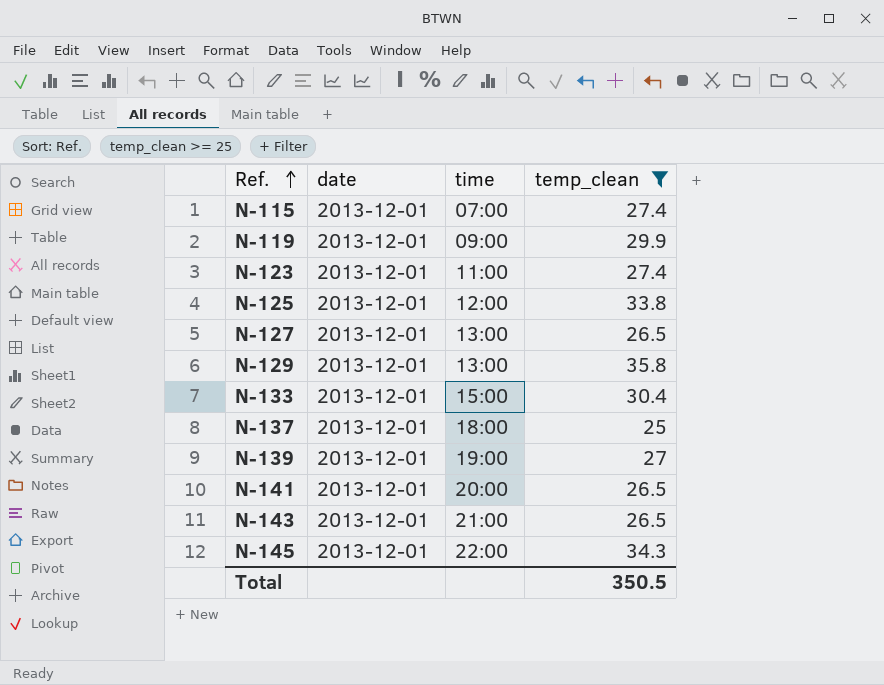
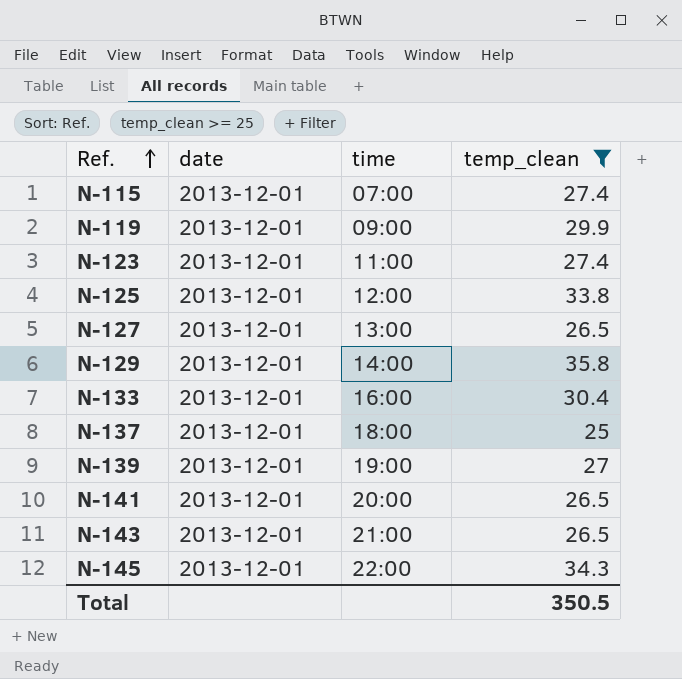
N-129 | time: 13:00 -> 14:00
N-133 | time: 15:00 -> 16:00

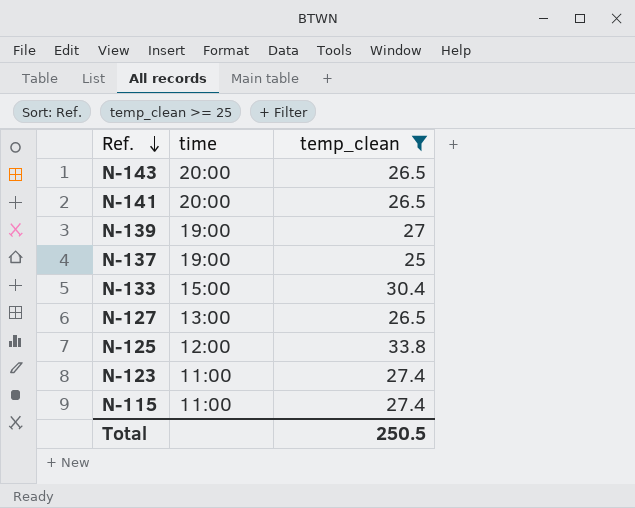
row order: Ref. ascending -> Ref. descending
column date | position: 2 -> none
row N-119: 2013-12-01 | 09:00 | 29.9 -> none
row N-129: 2013-12-01 | 14:00 | 35.8 -> none
row N-145: 2013-12-01 | 22:00 | 34.3 -> none
N-143 | time: 21:00 -> 20:00
N-137 | time: 18:00 -> 19:00
N-133 | time: 16:00 -> 15:00
N-115 | time: 07:00 -> 11:00
Total | temp_clean: 350.5 -> 250.5

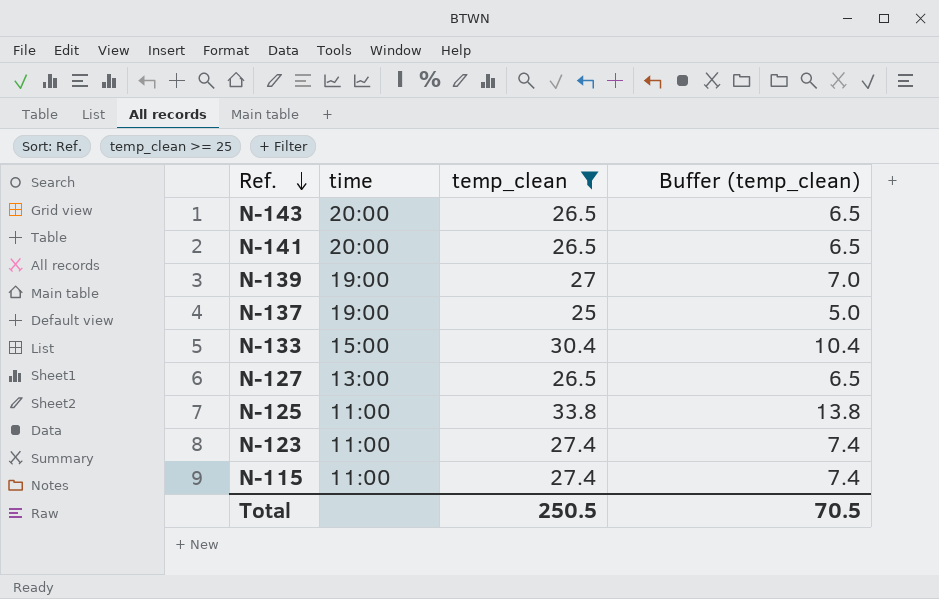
column Buffer (temp_clean) | formula: none -> [temp_clean] - 20
N-125 | time: 12:00 -> 11:00

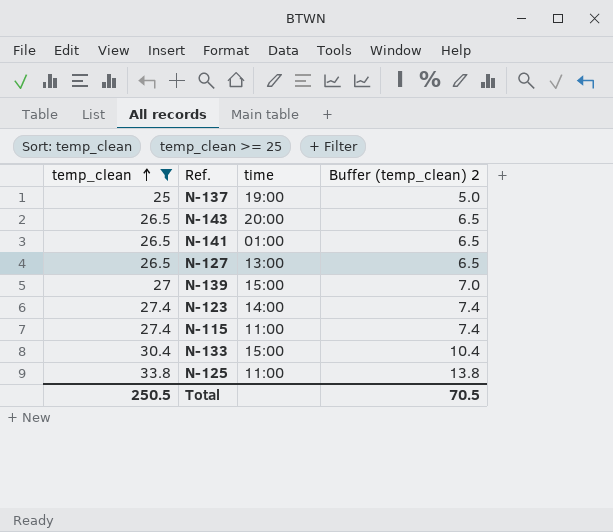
row order: Ref. descending -> temp_clean ascending
column temp_clean | position: 3 -> 1
column name: Buffer (temp_clean) -> Buffer (temp_clean) 2
N-141 | time: 20:00 -> 01:00
N-139 | time: 19:00 -> 15:00
N-123 | time: 11:00 -> 14:00

